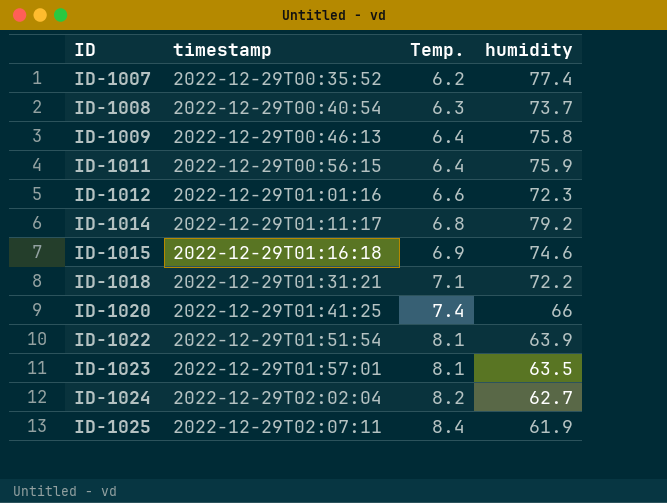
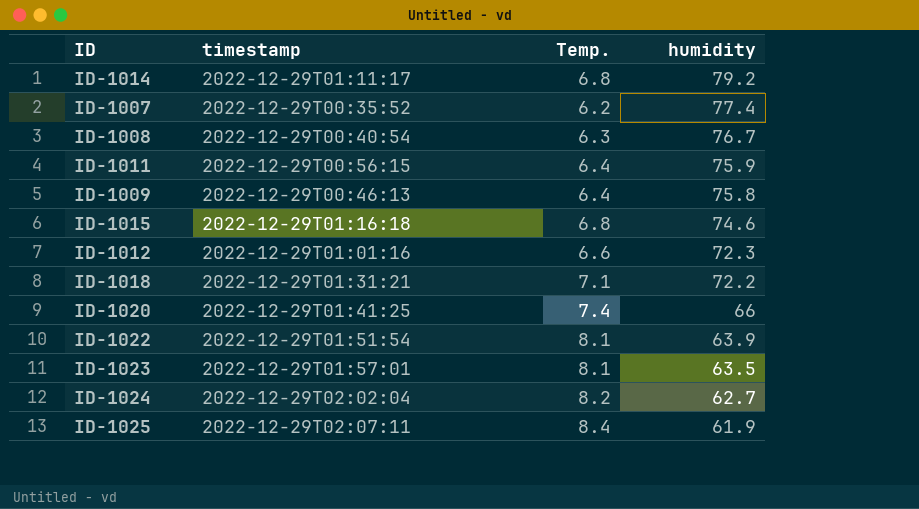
row order: ID ascending -> humidity descending
ID-1008 | humidity: 73.7 -> 76.7
ID-1015 | Temp.: 6.9 -> 6.8

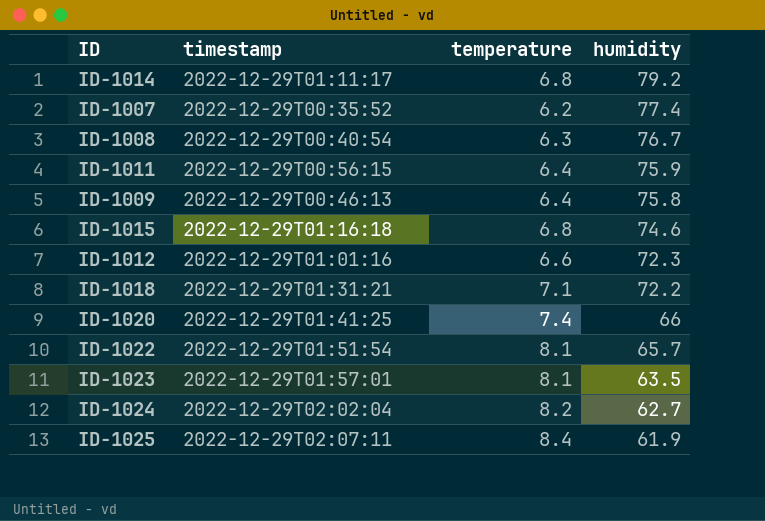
column name: Temp. -> temperature
ID-1022 | humidity: 63.9 -> 65.7

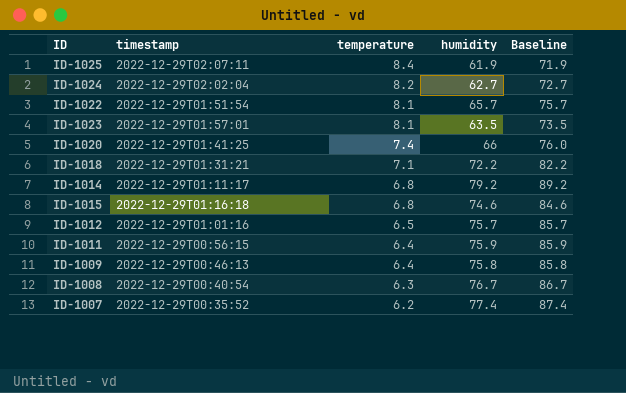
row order: humidity descending -> temperature descending
column Baseline | formula: none -> [humidity] + 10
ID-1012 | temperature: 6.6 -> 6.5
ID-1012 | humidity: 72.3 -> 75.7

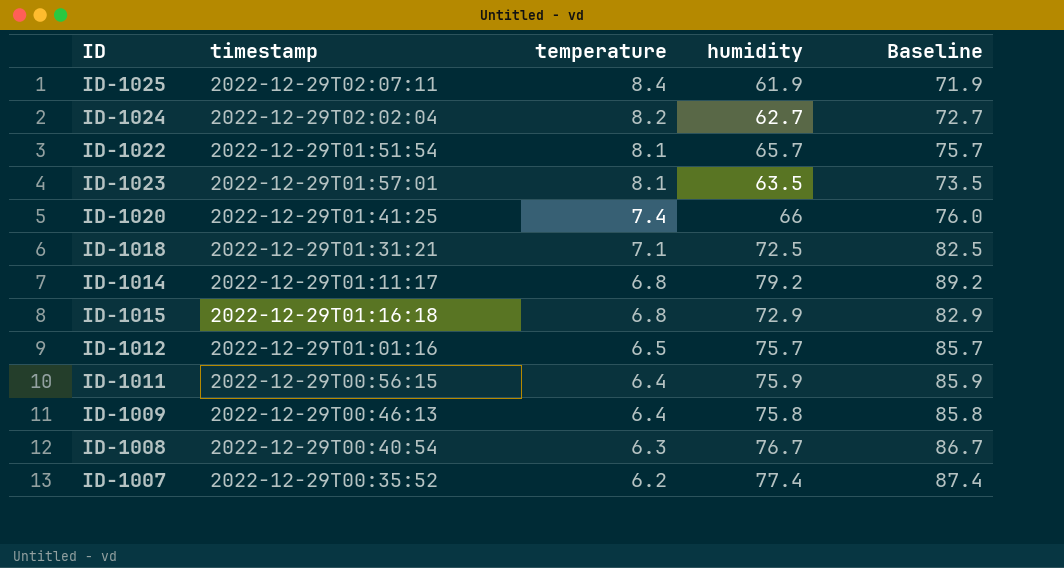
ID-1018 | humidity: 72.2 -> 72.5
ID-1018 | Baseline: 82.2 -> 82.5
ID-1015 | humidity: 74.6 -> 72.9
ID-1015 | Baseline: 84.6 -> 82.9

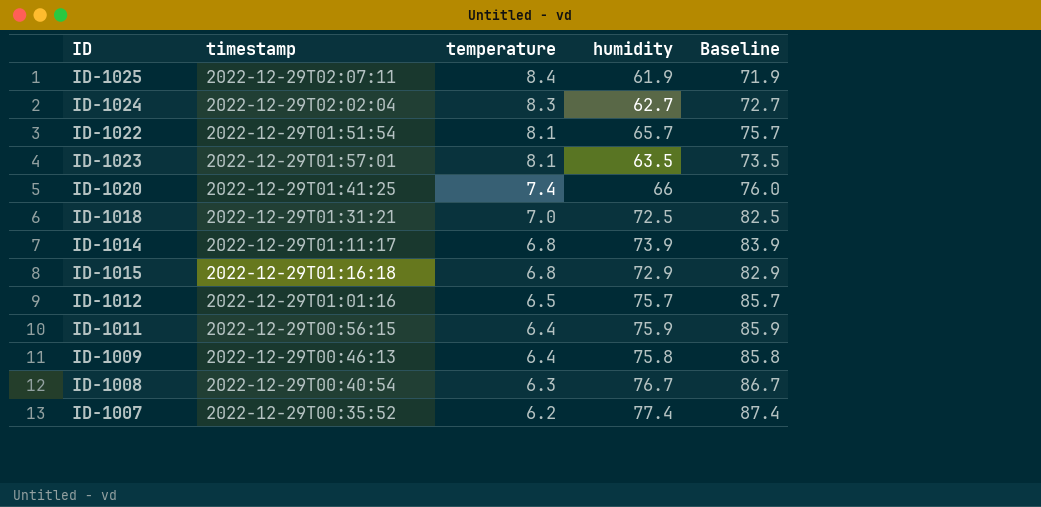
ID-1024 | temperature: 8.2 -> 8.3
ID-1018 | temperature: 7.1 -> 7.0
ID-1014 | humidity: 79.2 -> 73.9
ID-1014 | Baseline: 89.2 -> 83.9

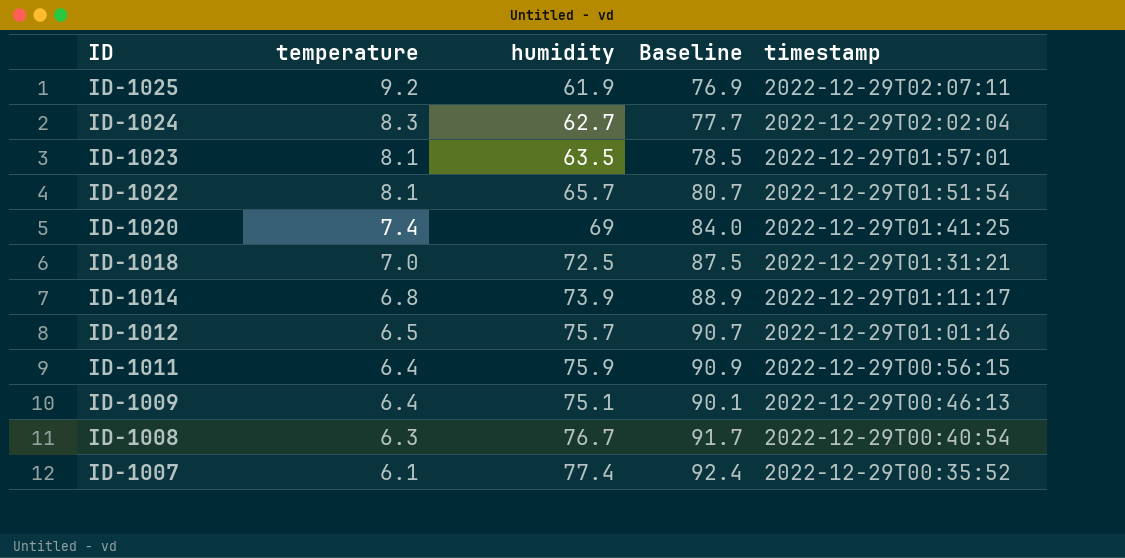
row order: temperature descending -> ID descending
column Baseline | formula: [humidity] + 10 -> [humidity] + 15
column timestamp | position: 2 -> 5
row ID-1015: 2022-12-29T01:16:18 | 6.8 | 72.9 | 82.9 -> none
ID-1025 | temperature: 8.4 -> 9.2
ID-1020 | humidity: 66 -> 69
ID-1009 | humidity: 75.8 -> 75.1
ID-1007 | temperature: 6.2 -> 6.1

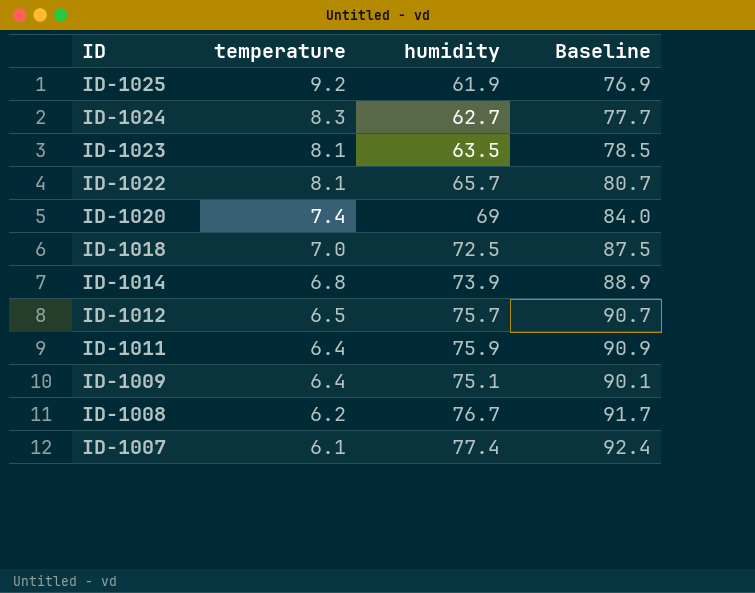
column timestamp | position: 5 -> none
ID-1008 | temperature: 6.3 -> 6.2

